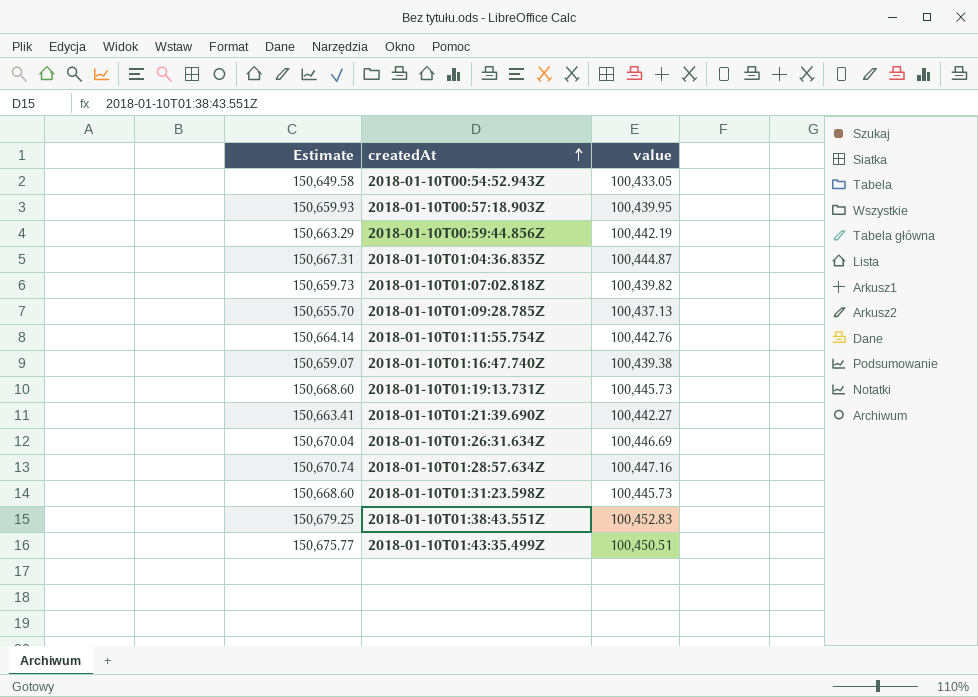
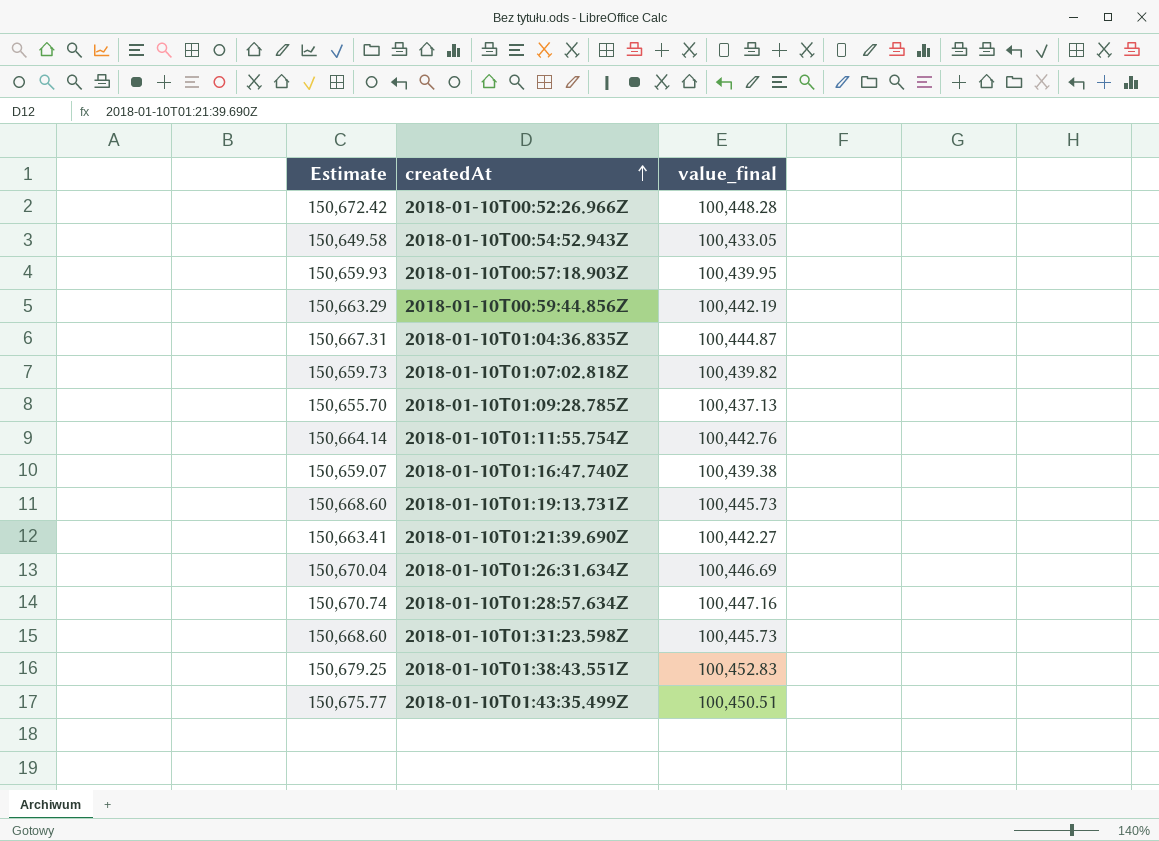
column name: value -> value_final
row 2018-01-10T00:52:26.966Z: none -> 150,672.42 | 100,448.28

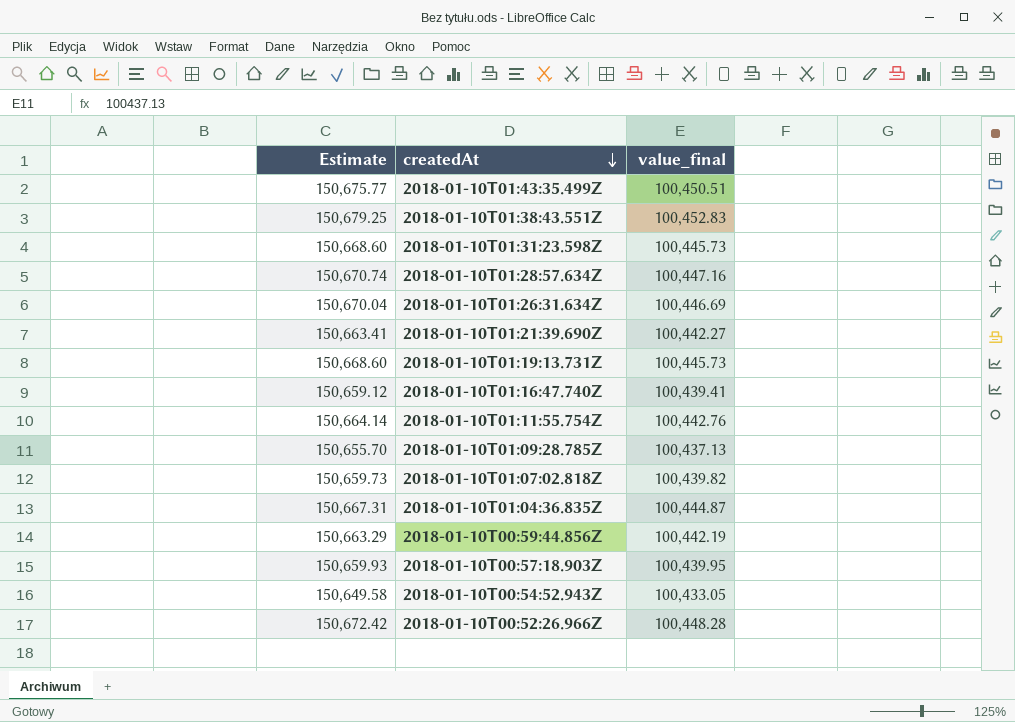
row order: createdAt ascending -> createdAt descending
2018-01-10T01:16:47.740Z | Estimate: 150,659.07 -> 150,659.12
2018-01-10T01:16:47.740Z | value_final: 100,439.38 -> 100,439.41

